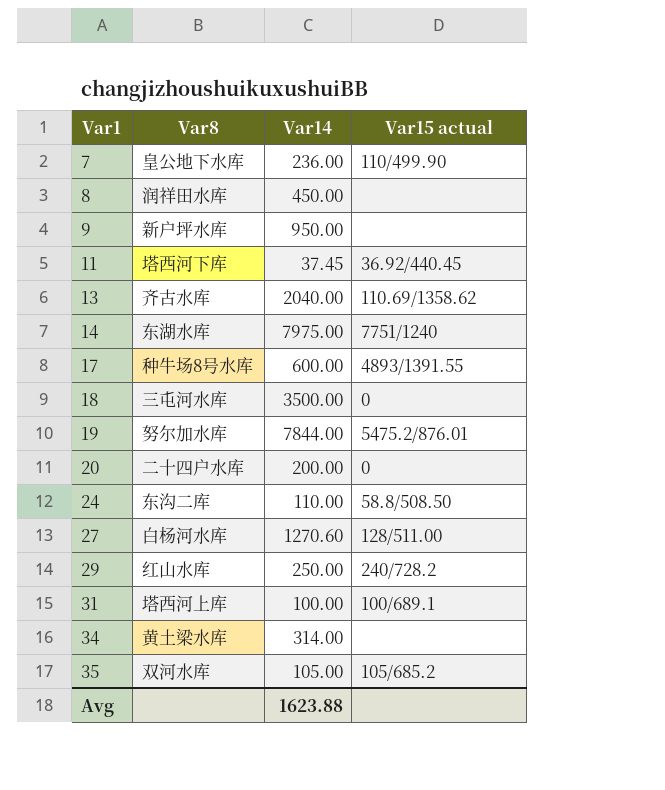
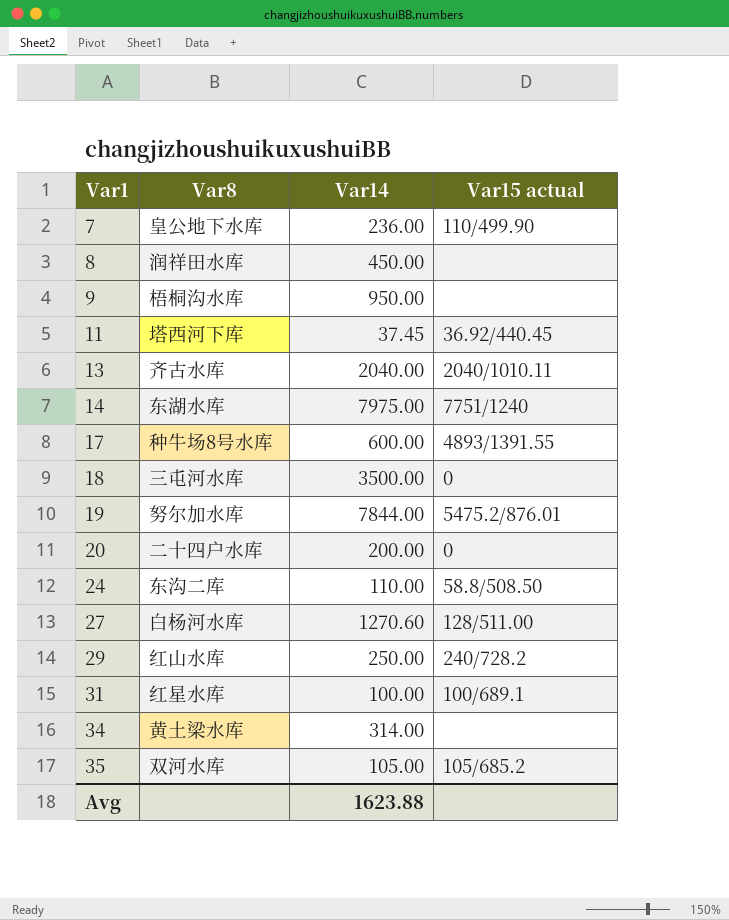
9 | Var8: 新户坪水库 -> 梧桐沟水库
13 | Var15 actual: 110.69/1358.62 -> 2040/1010.11
31 | Var8: 塔西河上库 -> 红星水库

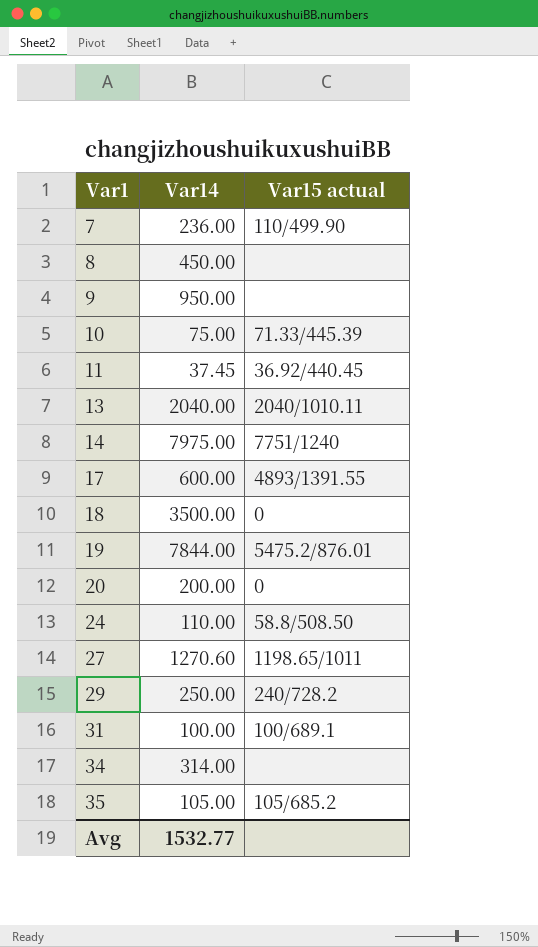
column Var8 | position: 2 -> none
row 10: none -> 75.00 | 71.33/445.39
27 | Var15 actual: 128/511.00 -> 1198.65/1011
Avg | Var14: 1623.88 -> 1532.77

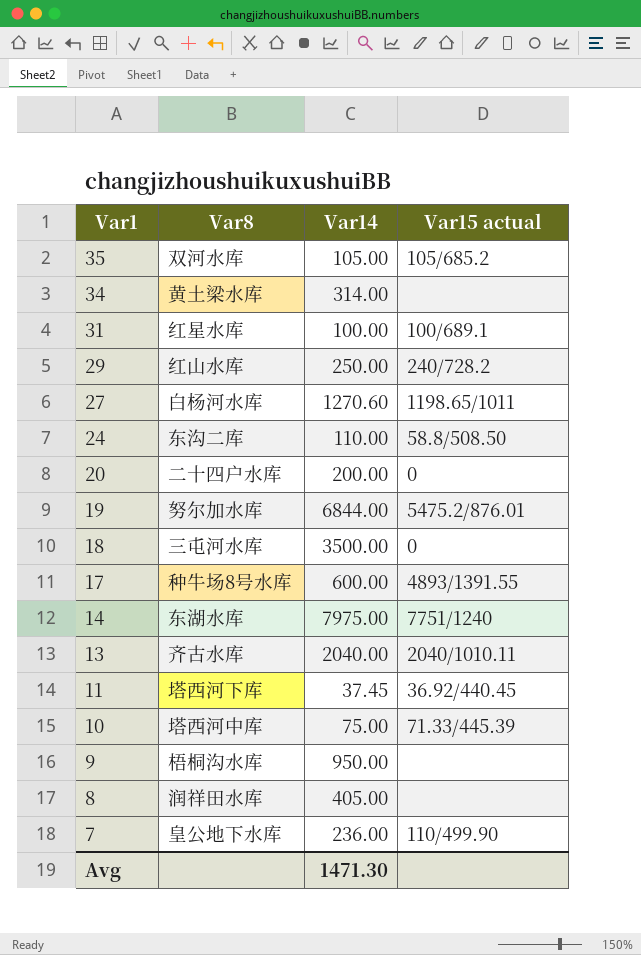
row order: Var1 ascending -> Var1 descending
column Var8 | position: none -> 2
19 | Var14: 7844.00 -> 6844.00
8 | Var14: 450.00 -> 405.00
Avg | Var14: 1532.77 -> 1471.30

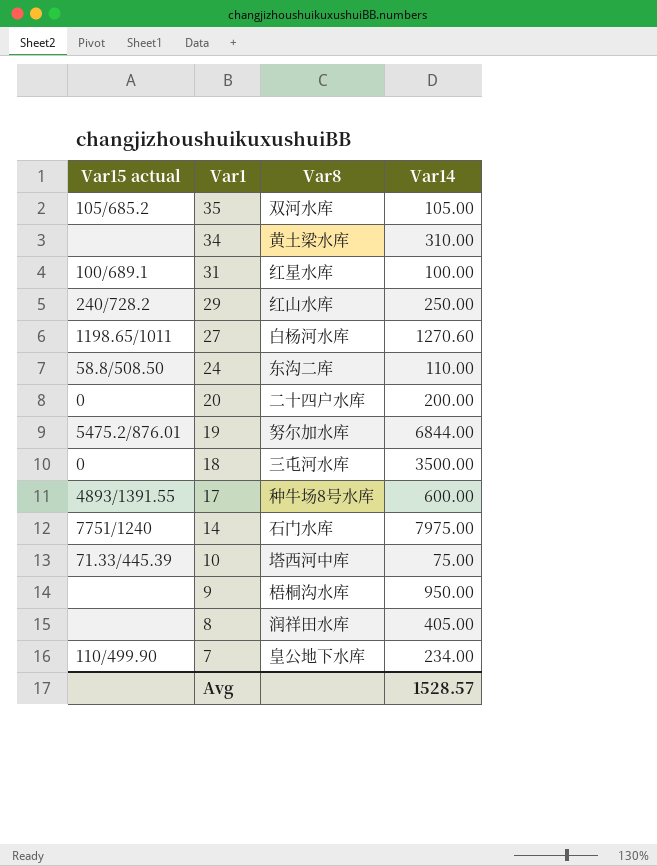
column Var15 actual | position: 4 -> 1
row 13: 齐古水库 | 2040.00 | 2040/1010.11 -> none
row 11: 塔西河下库 | 37.45 | 36.92/440.45 -> none
34 | Var14: 314.00 -> 310.00
14 | Var8: 东湖水库 -> 石门水库
7 | Var14: 236.00 -> 234.00
Avg | Var14: 1471.30 -> 1528.57

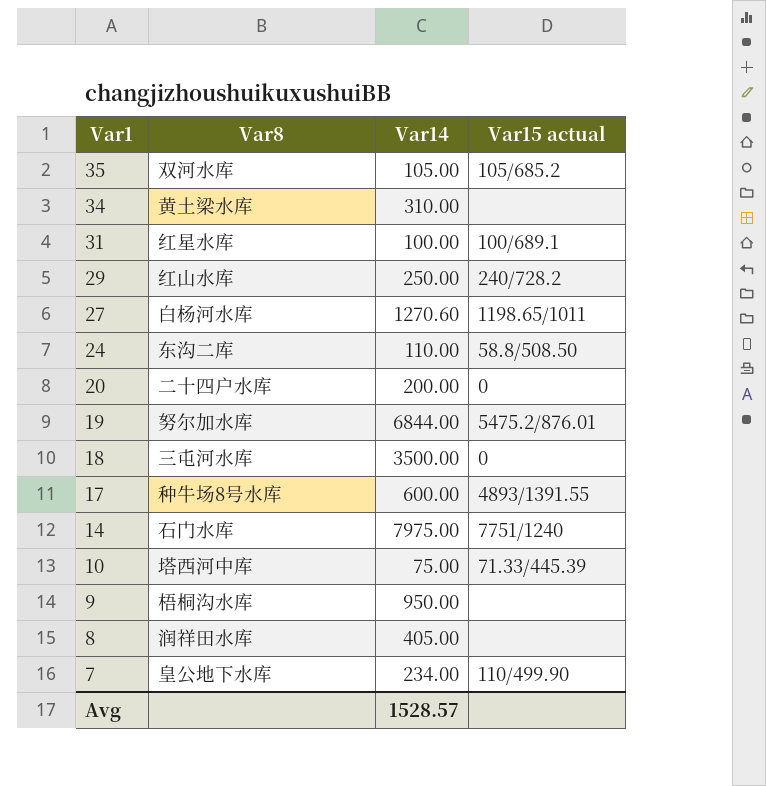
column Var15 actual | position: 1 -> 4

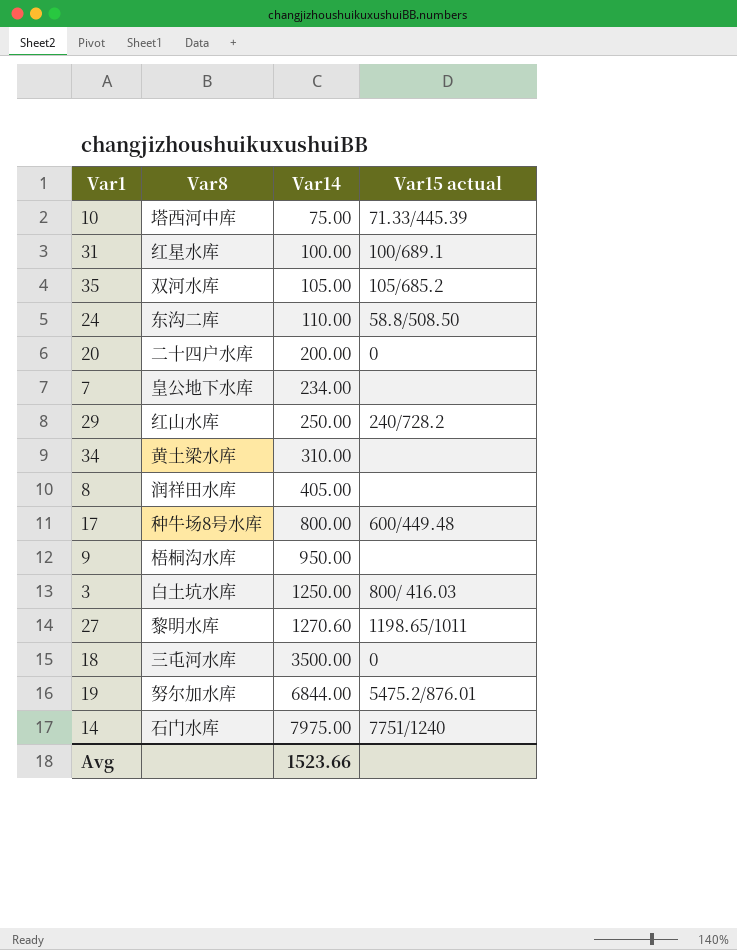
row order: Var1 descending -> Var14 ascending
7 | Var15 actual: 110/499.90 -> none
17 | Var14: 600.00 -> 800.00
17 | Var15 actual: 4893/1391.55 -> 600/449.48
row 3: none -> 白土坑水库 | 1250.00 | 800/ 416.03
27 | Var8: 白杨河水库 -> 黎明水库
Avg | Var14: 1528.57 -> 1523.66

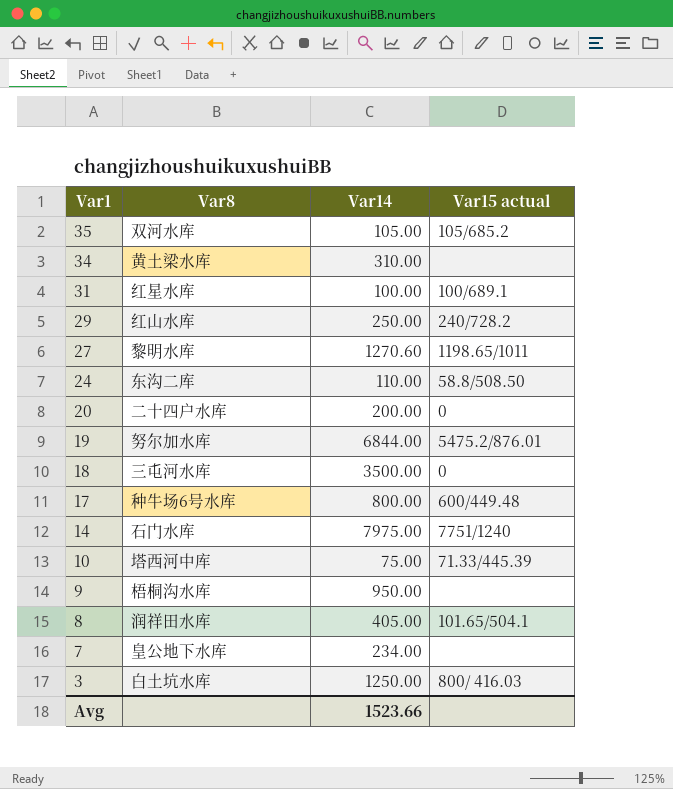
row order: Var14 ascending -> Var1 descending
17 | Var8: 种牛场8号水库 -> 种牛场6号水库
8 | Var15 actual: none -> 101.65/504.1

